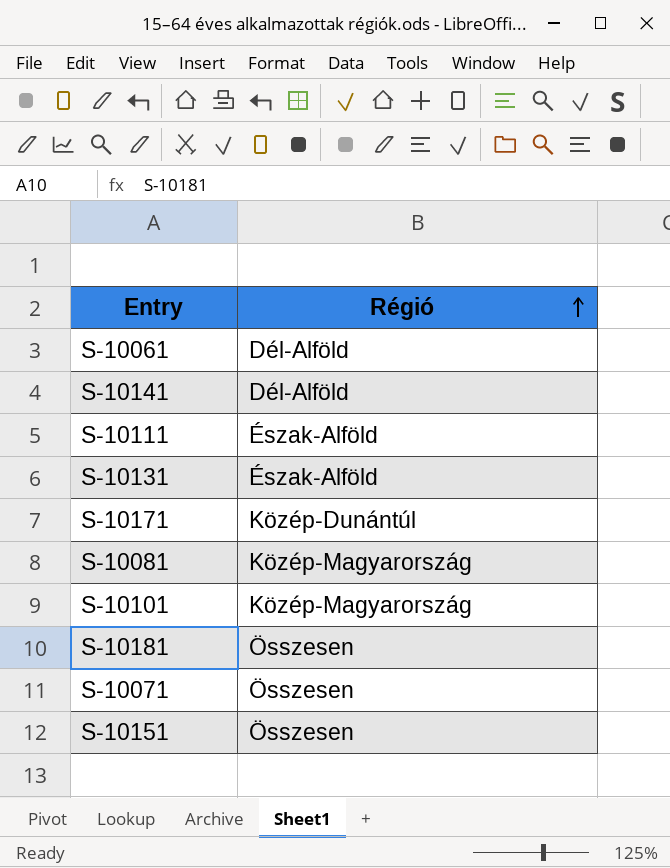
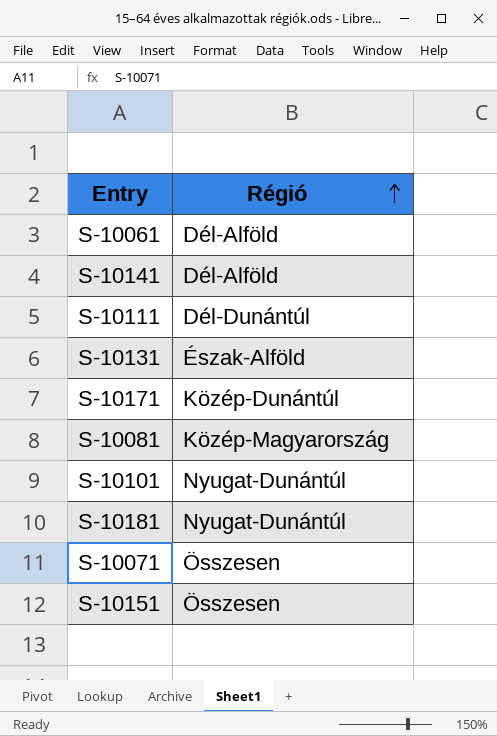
S-10111 | Régió: Észak-Alföld -> Dél-Dunántúl
S-10101 | Régió: Közép-Magyarország -> Nyugat-Dunántúl
S-10181 | Régió: Összesen -> Nyugat-Dunántúl

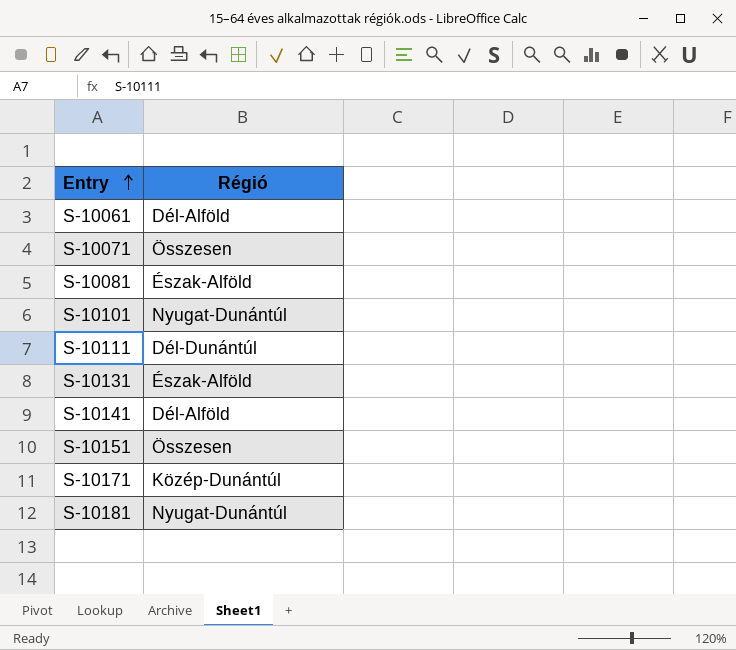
row order: Régió ascending -> Entry ascending
S-10081 | Régió: Közép-Magyarország -> Észak-Alföld

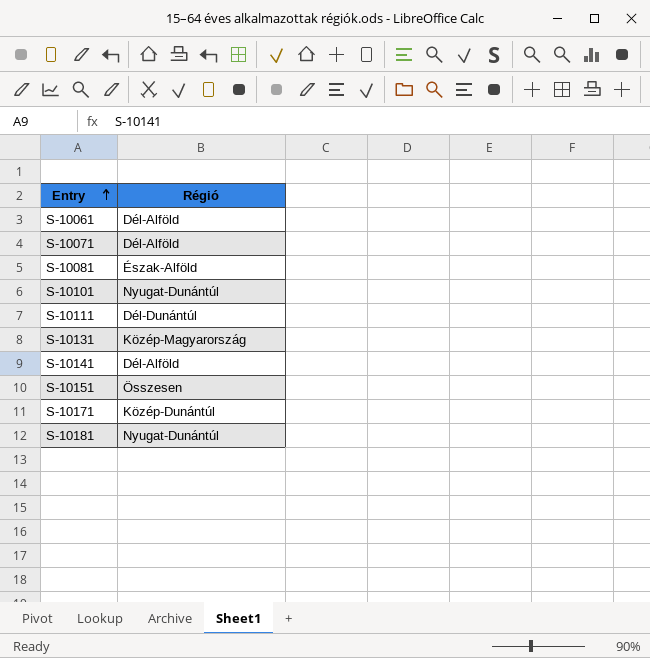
S-10071 | Régió: Összesen -> Dél-Alföld
S-10131 | Régió: Észak-Alföld -> Közép-Magyarország

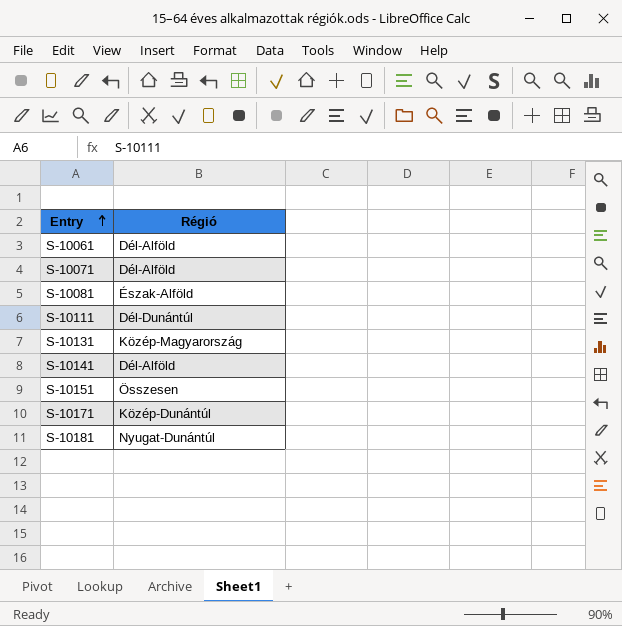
row S-10101: Nyugat-Dunántúl -> none

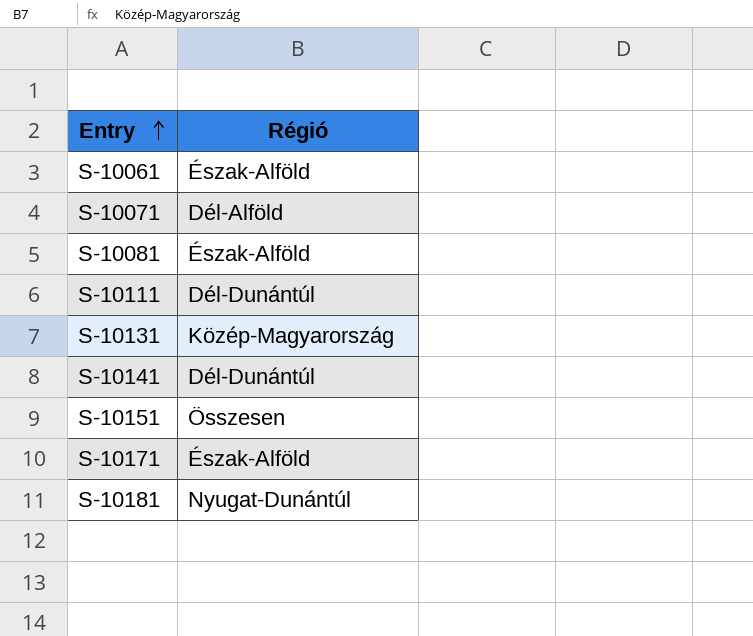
S-10061 | Régió: Dél-Alföld -> Észak-Alföld
S-10141 | Régió: Dél-Alföld -> Dél-Dunántúl
S-10171 | Régió: Közép-Dunántúl -> Észak-Alföld

